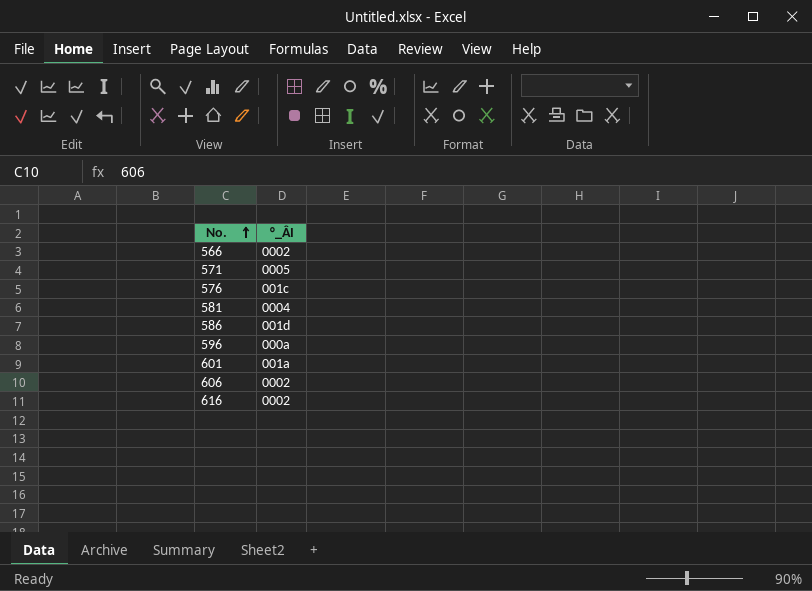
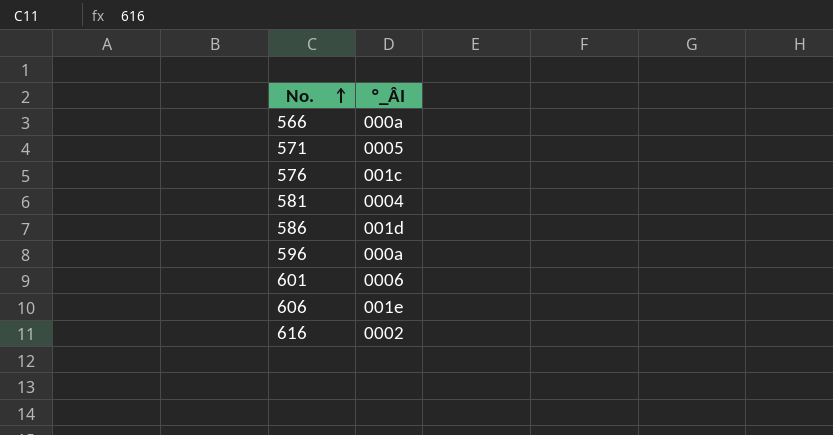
566 | °_ÂI: 0002 -> 000a
601 | °_ÂI: 001a -> 0006
606 | °_ÂI: 0002 -> 001e

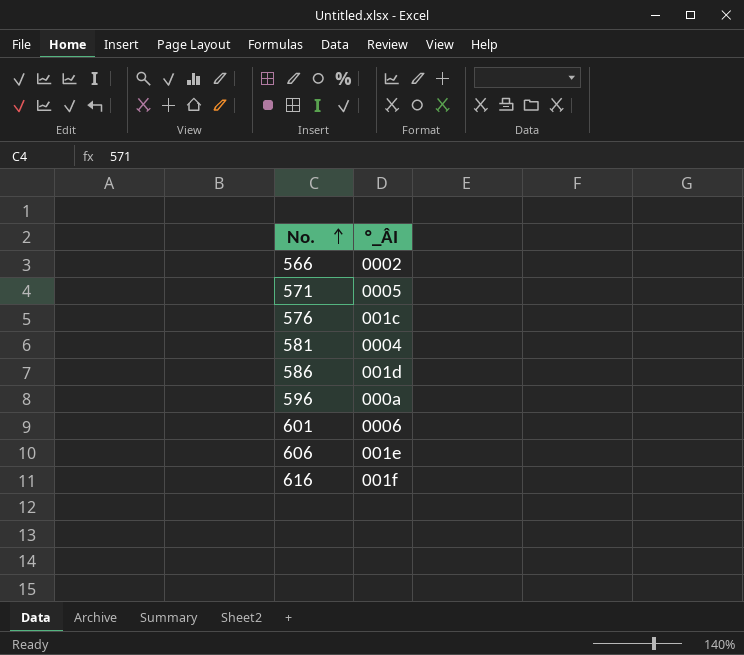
566 | °_ÂI: 000a -> 0002
616 | °_ÂI: 0002 -> 001f

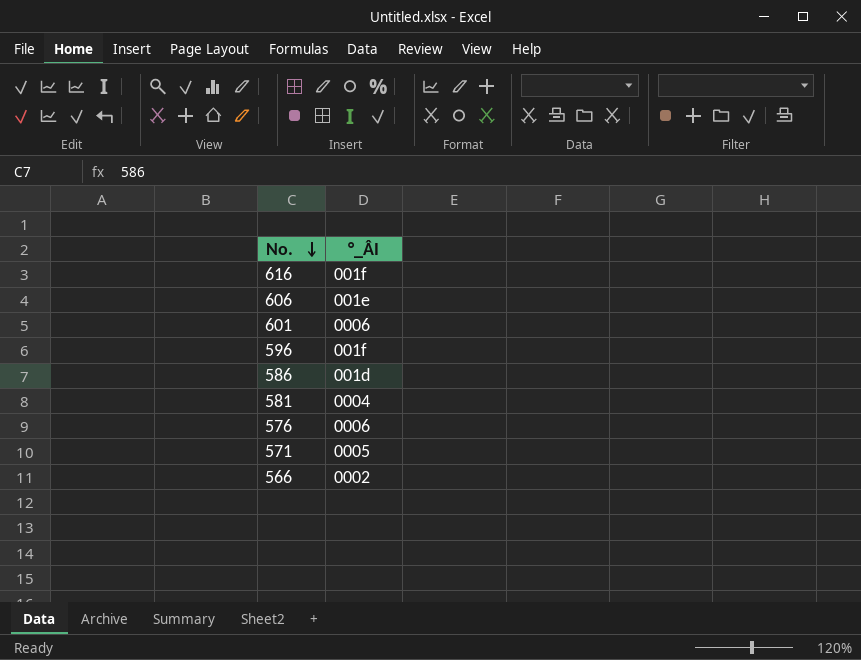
row order: No. ascending -> No. descending
596 | °_ÂI: 000a -> 001f
576 | °_ÂI: 001c -> 0006

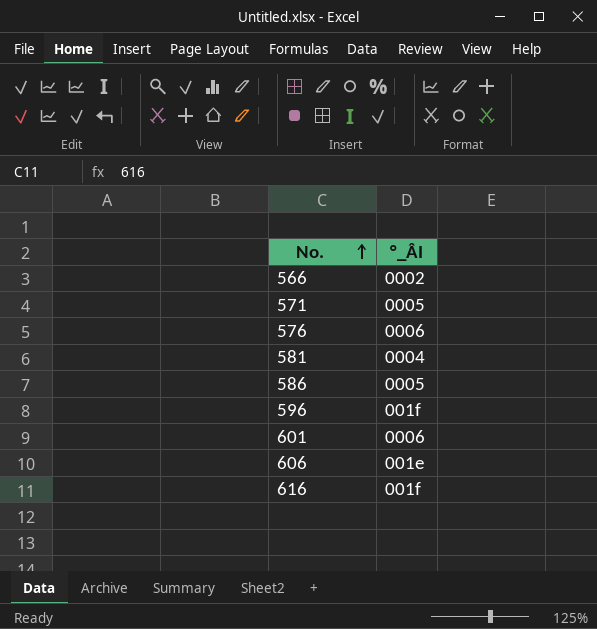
row order: No. descending -> No. ascending
586 | °_ÂI: 001d -> 0005

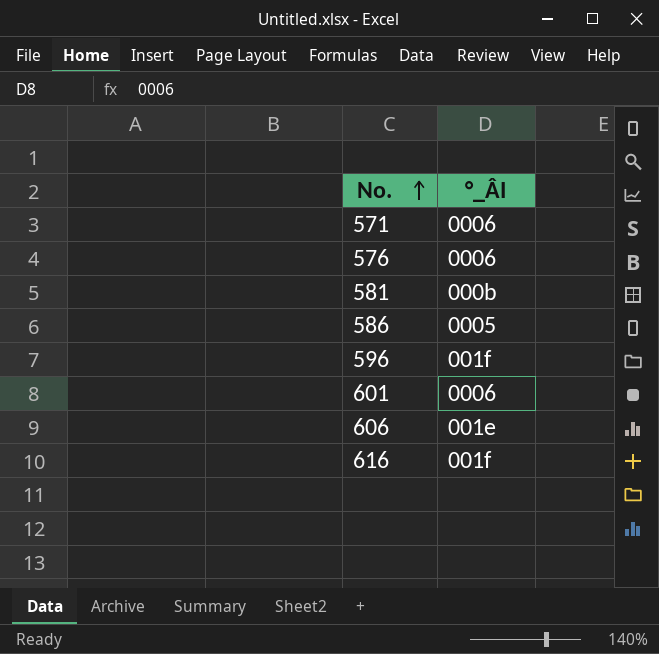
row 566: 0002 -> none
571 | °_ÂI: 0005 -> 0006
581 | °_ÂI: 0004 -> 000b

